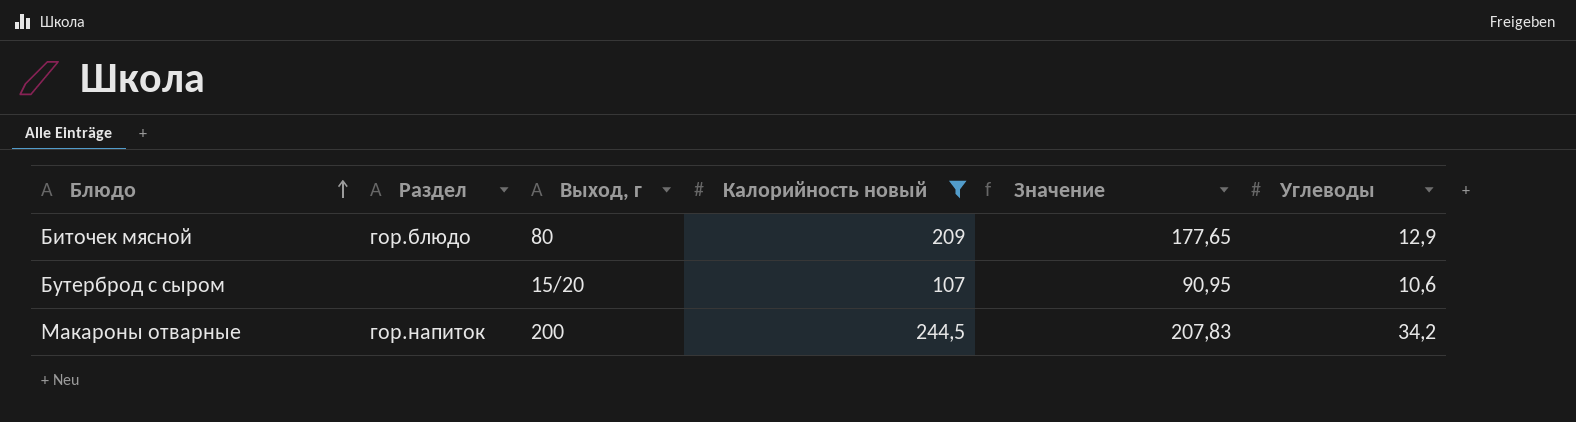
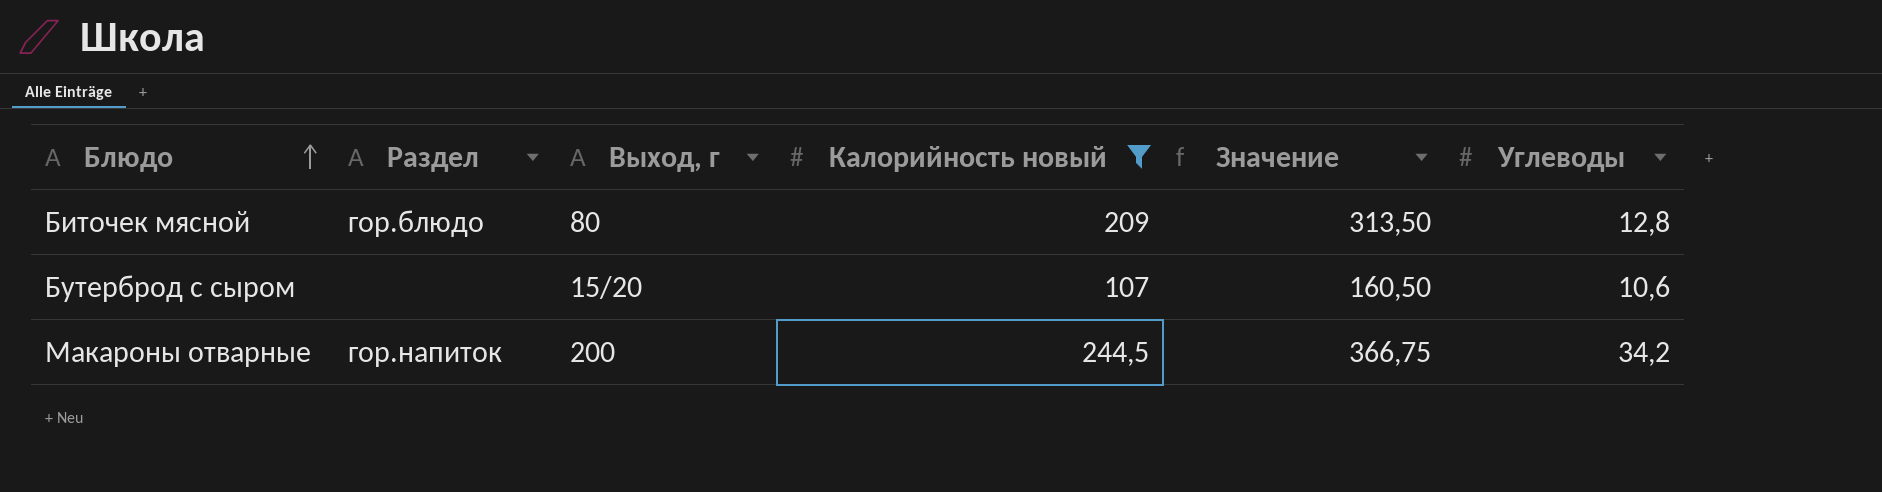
column Значение | formula: [Калорийность новый] * 0,85 -> [Калорийность новый] * 1,5
Биточек мясной | Углеводы: 12,9 -> 12,8

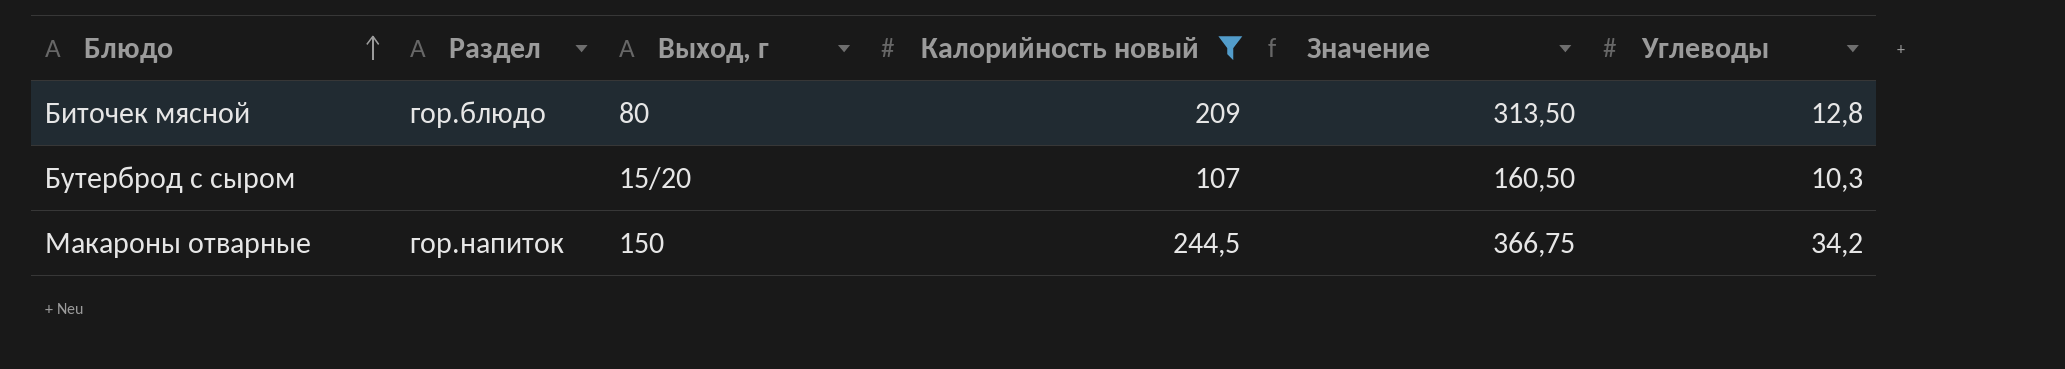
Бутерброд с сыром | Углеводы: 10,6 -> 10,3
Макароны отварные | Выход, г: 200 -> 150

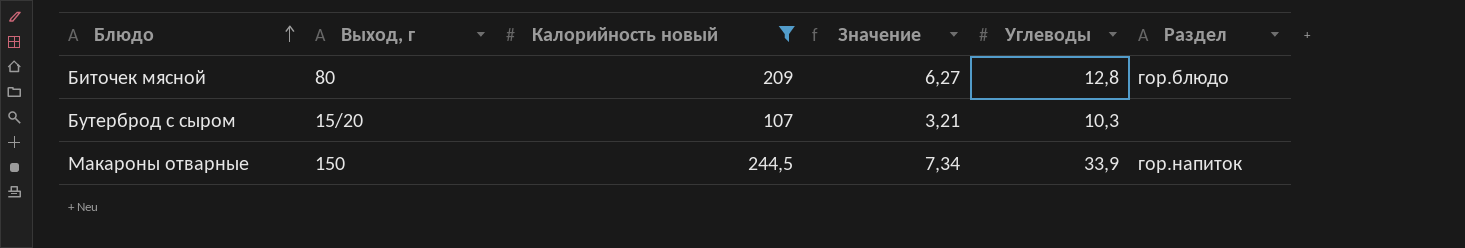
column Значение | formula: [Калорийность новый] * 1,5 -> [Калорийность новый] * 0,03
column Раздел | position: 2 -> 6
Макароны отварные | Углеводы: 34,2 -> 33,9

